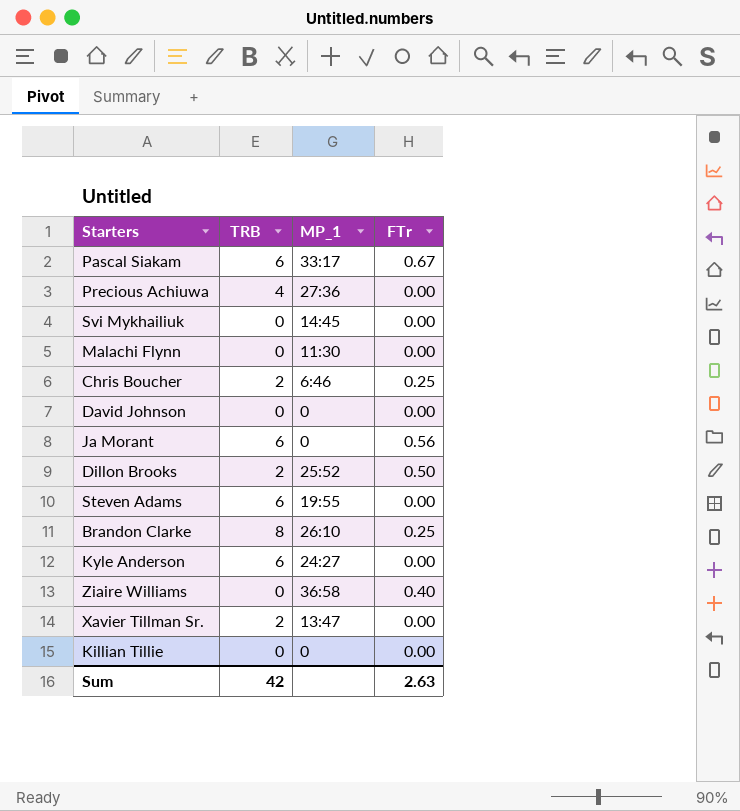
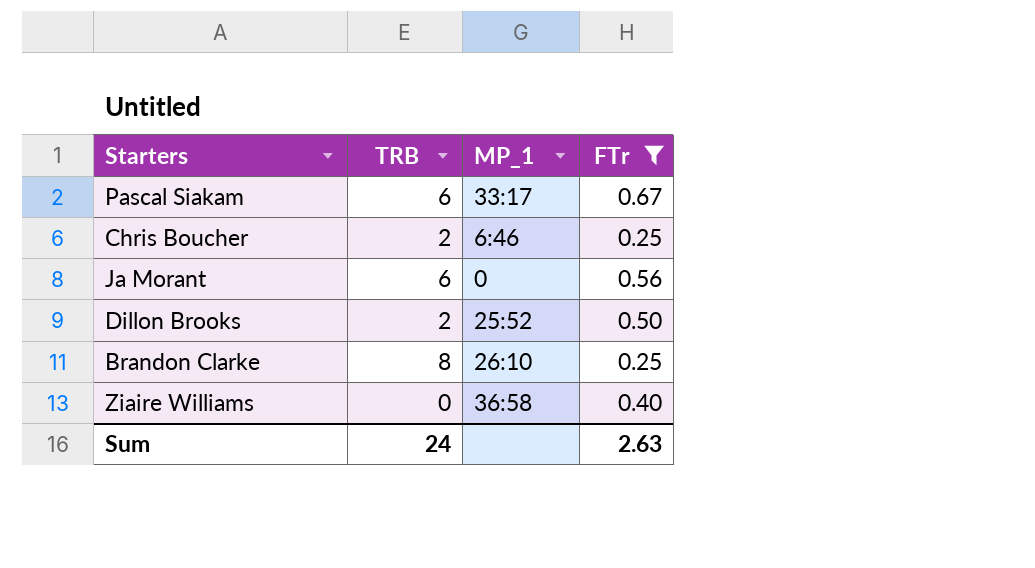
filter: none -> FTr != 0.00
Sum | TRB: 42 -> 24

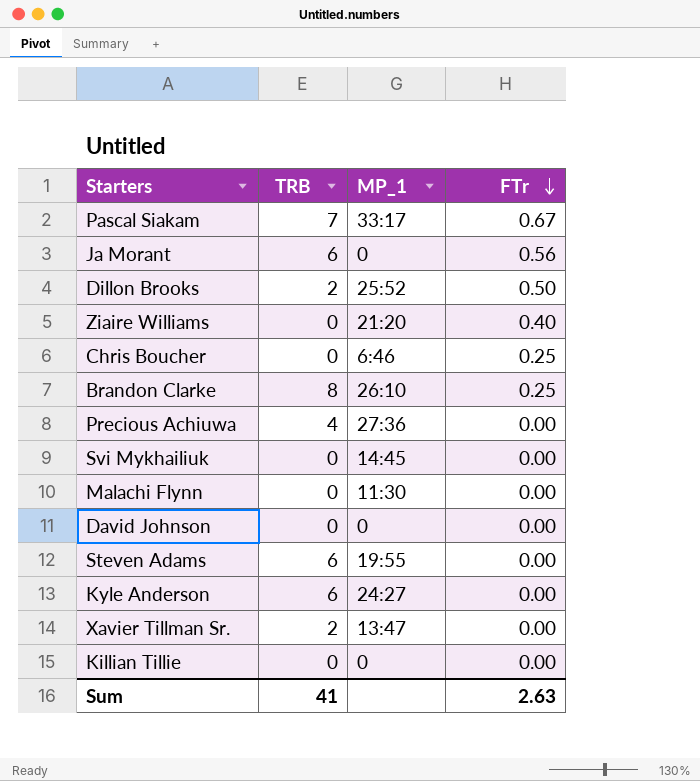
filter: FTr != 0.00 -> none
row order: none -> FTr descending
Pascal Siakam | TRB: 6 -> 7
Ziaire Williams | MP_1: 36:58 -> 21:20
Chris Boucher | TRB: 2 -> 0
Sum | TRB: 24 -> 41

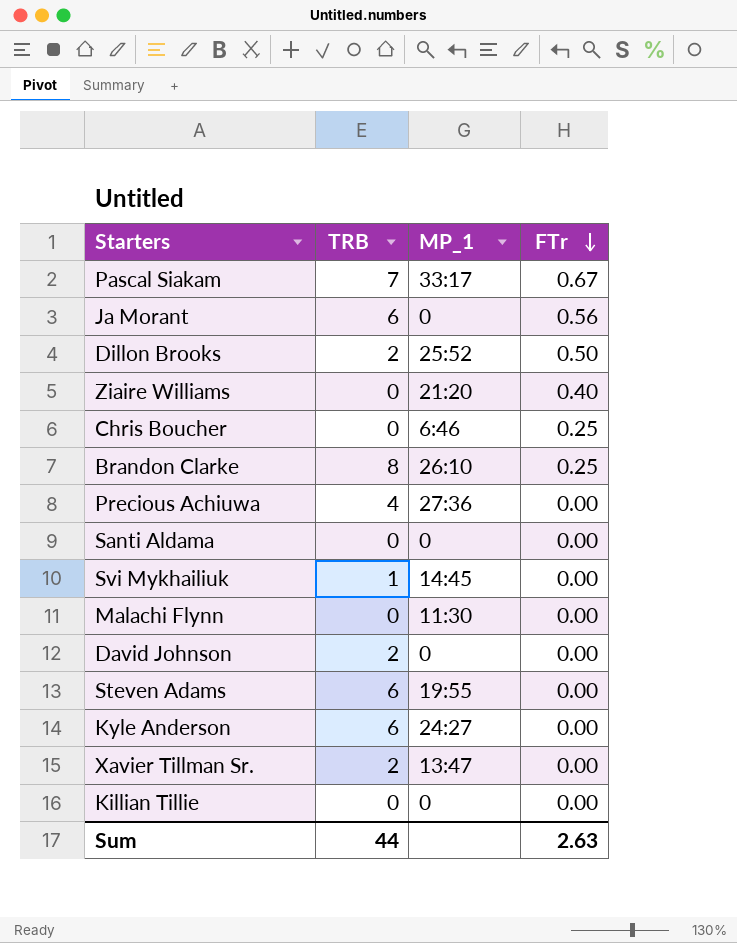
row Santi Aldama: none -> 0 | 0 | 0.00
Svi Mykhailiuk | TRB: 0 -> 1
David Johnson | TRB: 0 -> 2
Sum | TRB: 41 -> 44

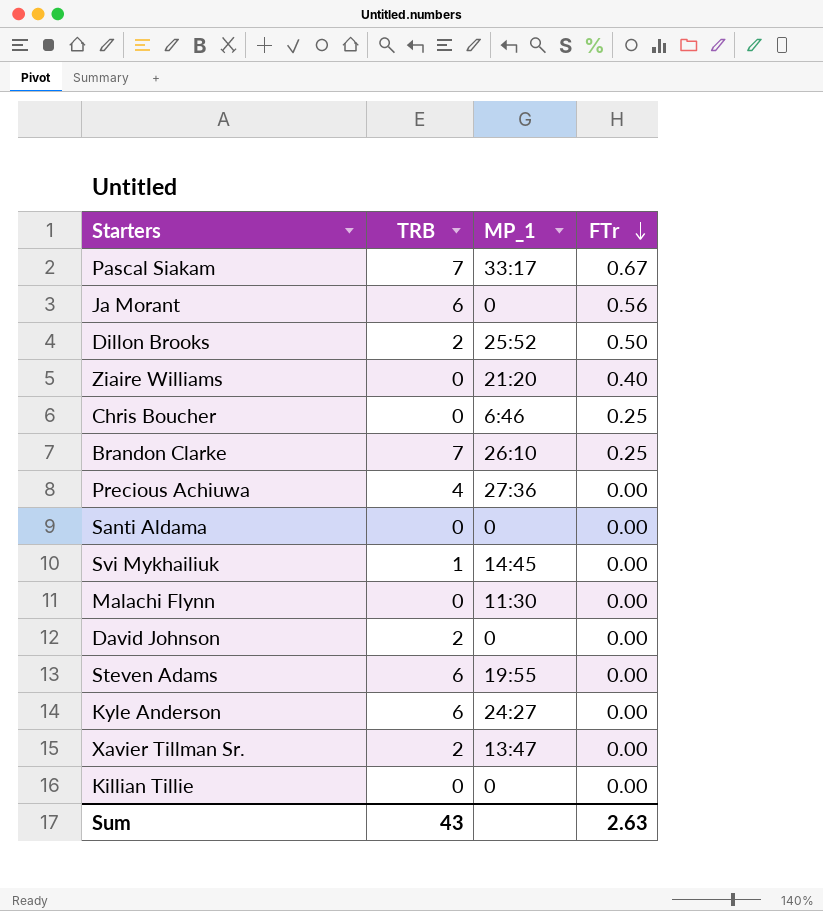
Brandon Clarke | TRB: 8 -> 7
Sum | TRB: 44 -> 43

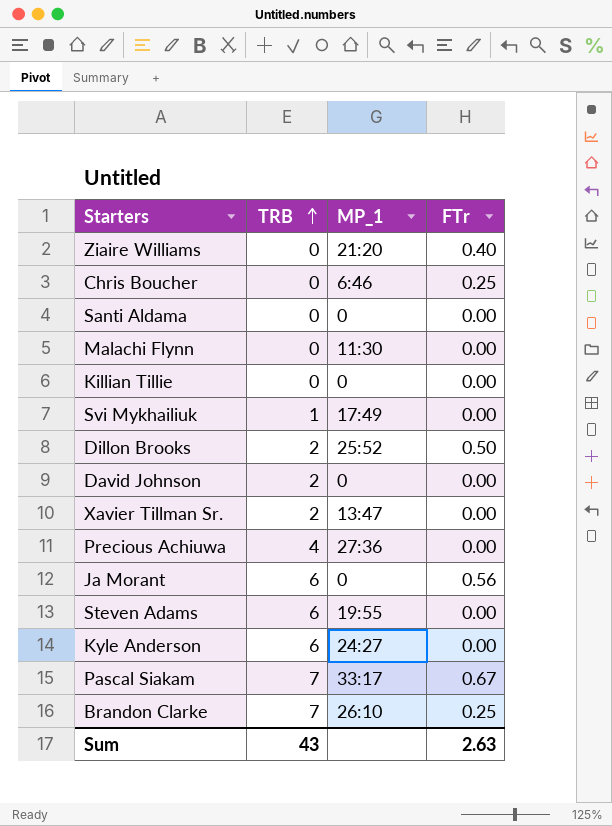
row order: FTr descending -> TRB ascending
Svi Mykhailiuk | MP_1: 14:45 -> 17:49

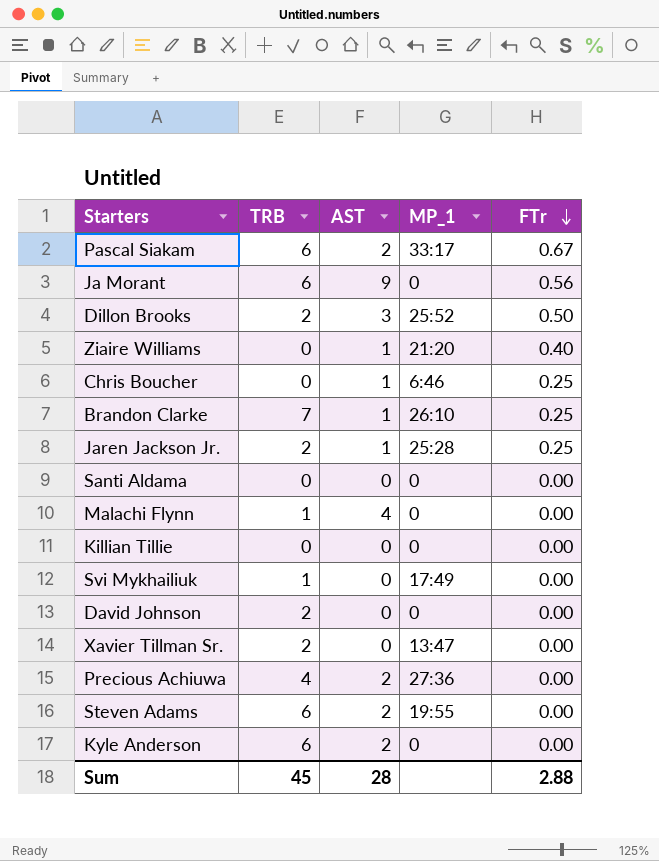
row order: TRB ascending -> FTr descending
column AST | position: none -> 3
Pascal Siakam | TRB: 7 -> 6
row Jaren Jackson Jr.: none -> 2 | 1 | 25:28 | 0.25
Malachi Flynn | TRB: 0 -> 1
Malachi Flynn | MP_1: 11:30 -> 0
Kyle Anderson | MP_1: 24:27 -> 0
Sum | TRB: 43 -> 45
Sum | FTr: 2.63 -> 2.88

